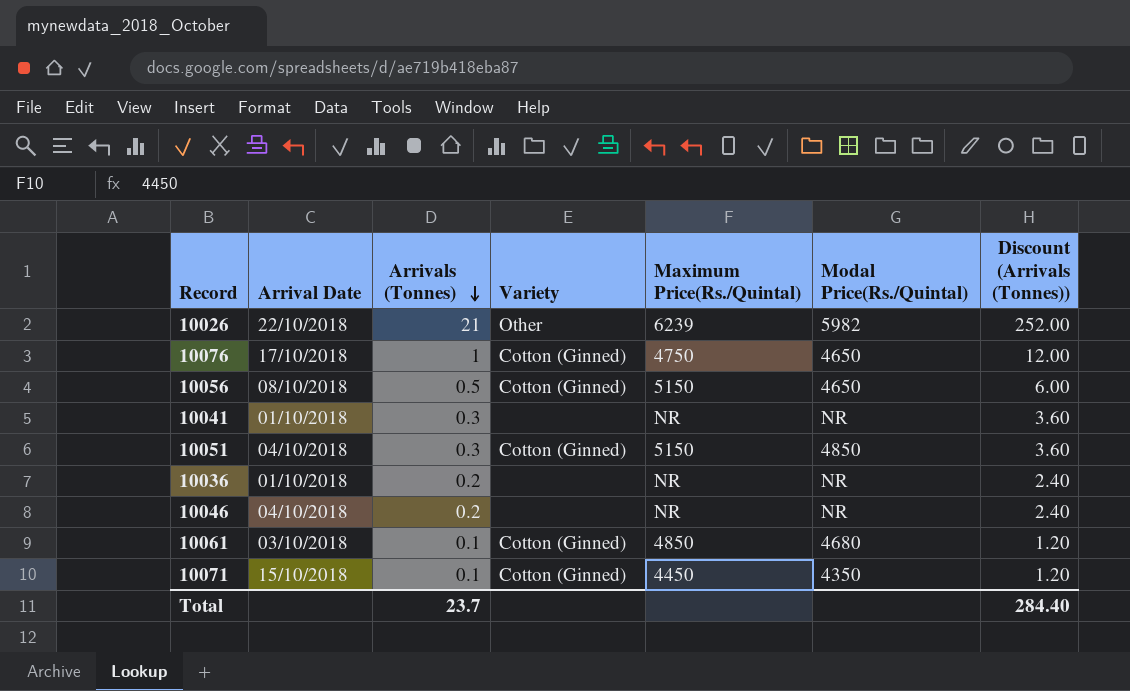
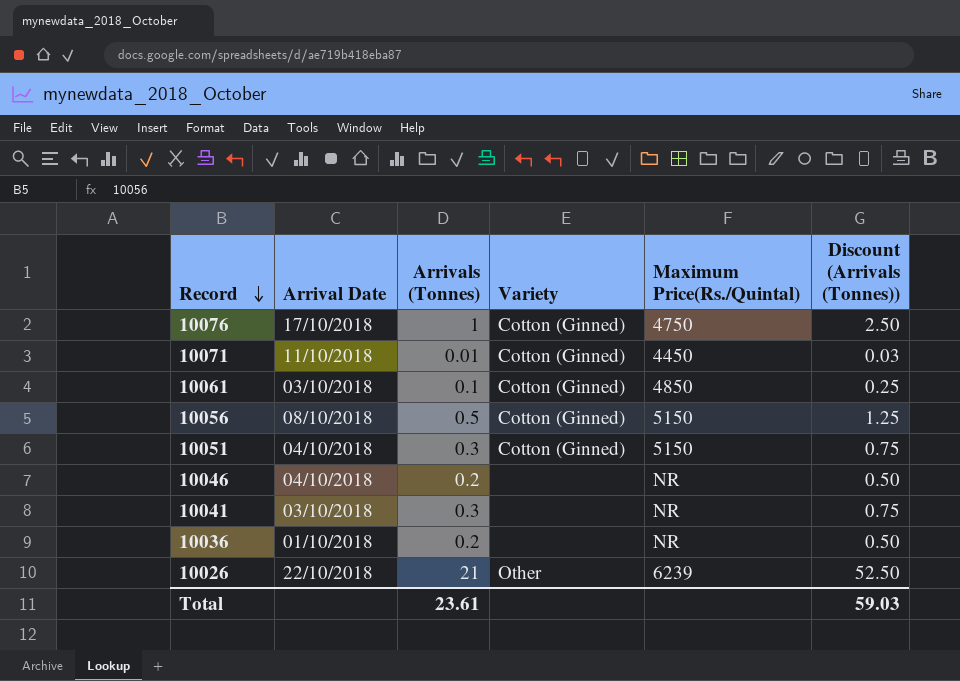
row order: Arrivals (Tonnes) descending -> Record descending
column Modal Price(Rs./Quintal) | position: 6 -> none
column Discount (Arrivals (Tonnes)) | formula: [Arrivals (Tonnes)] * 12 -> [Arrivals (Tonnes)] * 2.5
10071 | Arrival Date: 15/10/2018 -> 11/10/2018
10071 | Arrivals (Tonnes): 0.1 -> 0.01
10041 | Arrival Date: 01/10/2018 -> 03/10/2018
Total | Arrivals (Tonnes): 23.7 -> 23.61
Total | Discount (Arrivals (Tonnes)): 284.40 -> 59.03

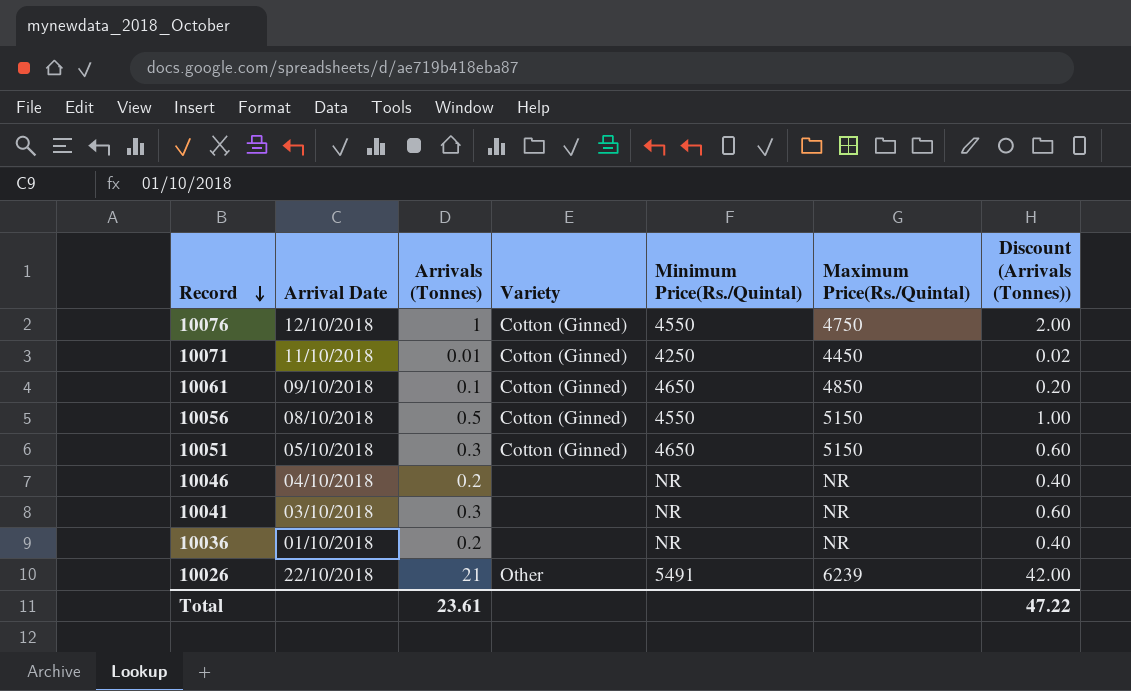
column Minimum Price(Rs./Quintal) | position: none -> 5
column Discount (Arrivals (Tonnes)) | formula: [Arrivals (Tonnes)] * 2.5 -> [Arrivals (Tonnes)] * 2
10076 | Arrival Date: 17/10/2018 -> 12/10/2018
10061 | Arrival Date: 03/10/2018 -> 09/10/2018
10051 | Arrival Date: 04/10/2018 -> 05/10/2018
Total | Discount (Arrivals (Tonnes)): 59.03 -> 47.22

